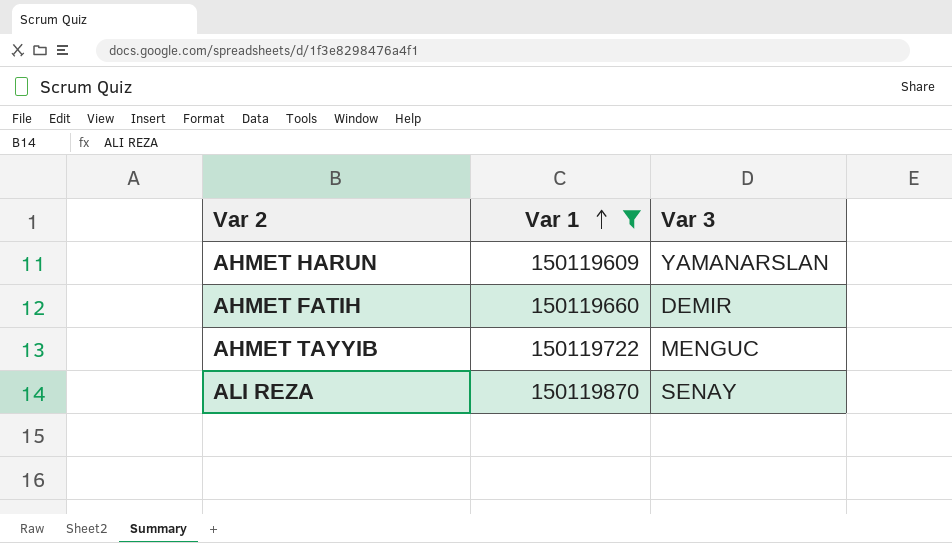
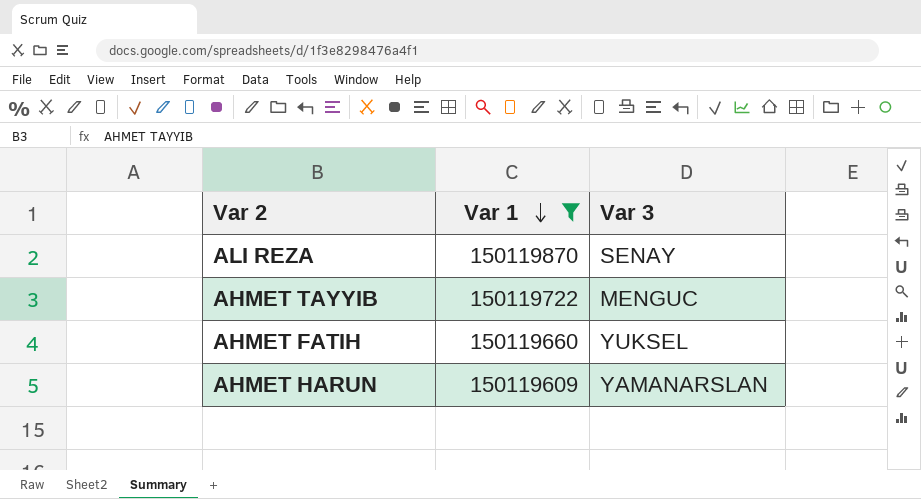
row order: Var 1 ascending -> Var 1 descending
AHMET FATIH | Var 3: DEMIR -> YUKSEL

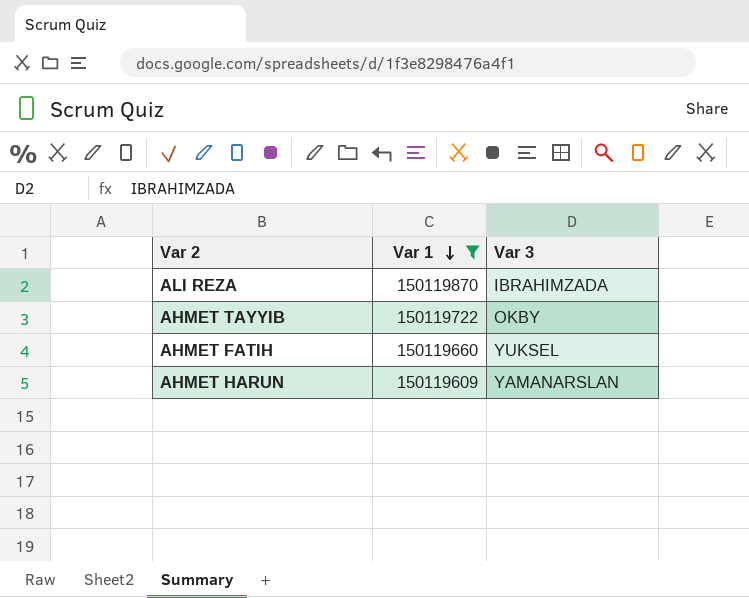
ALI REZA | Var 3: SENAY -> IBRAHIMZADA
AHMET TAYYIB | Var 3: MENGUC -> OKBY

